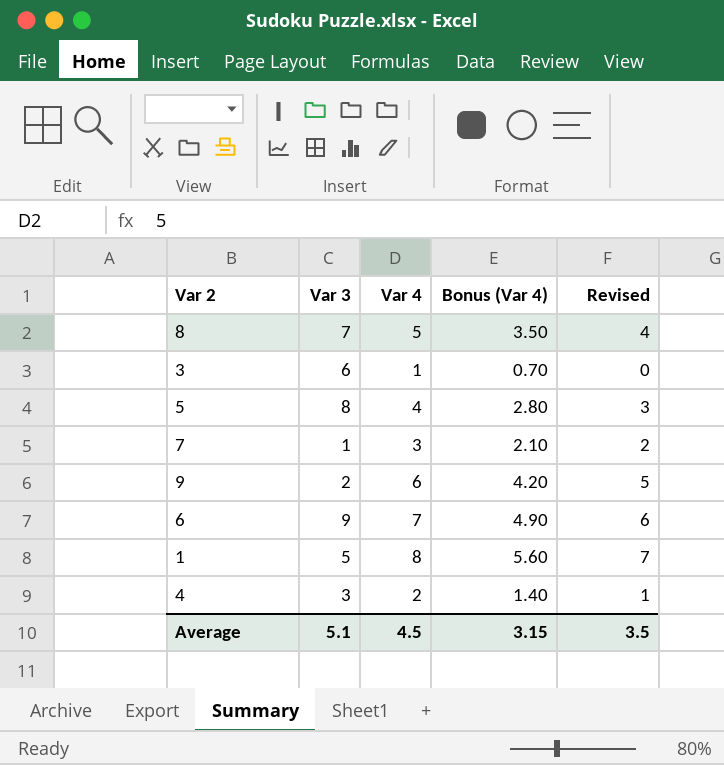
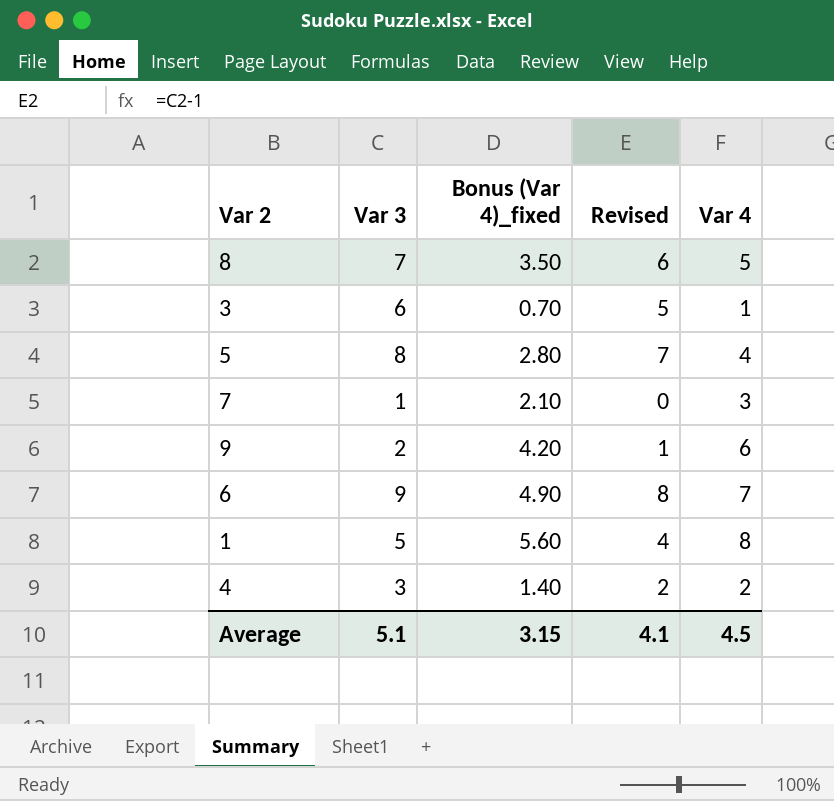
column name: Bonus (Var 4) -> Bonus (Var 4)_fixed
column Revised | formula: [Var 4] - 1 -> [Var 3] - 1
column Var 4 | position: 3 -> 5
Average | Revised: 3.5 -> 4.1

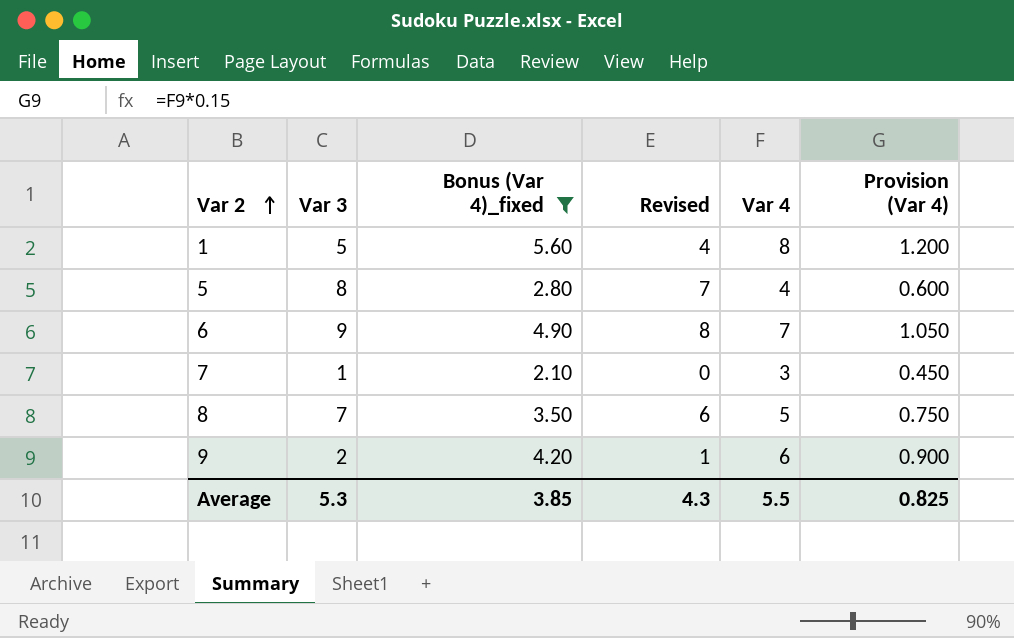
filter: none -> Bonus (Var 4)_fixed >= 2.10
row order: none -> Var 2 ascending
column Provision (Var 4) | formula: none -> [Var 4] * 0.15
Average | Var 3: 5.1 -> 5.3
Average | Bonus (Var 4)_fixed: 3.15 -> 3.85
Average | Revised: 4.1 -> 4.3
Average | Var 4: 4.5 -> 5.5

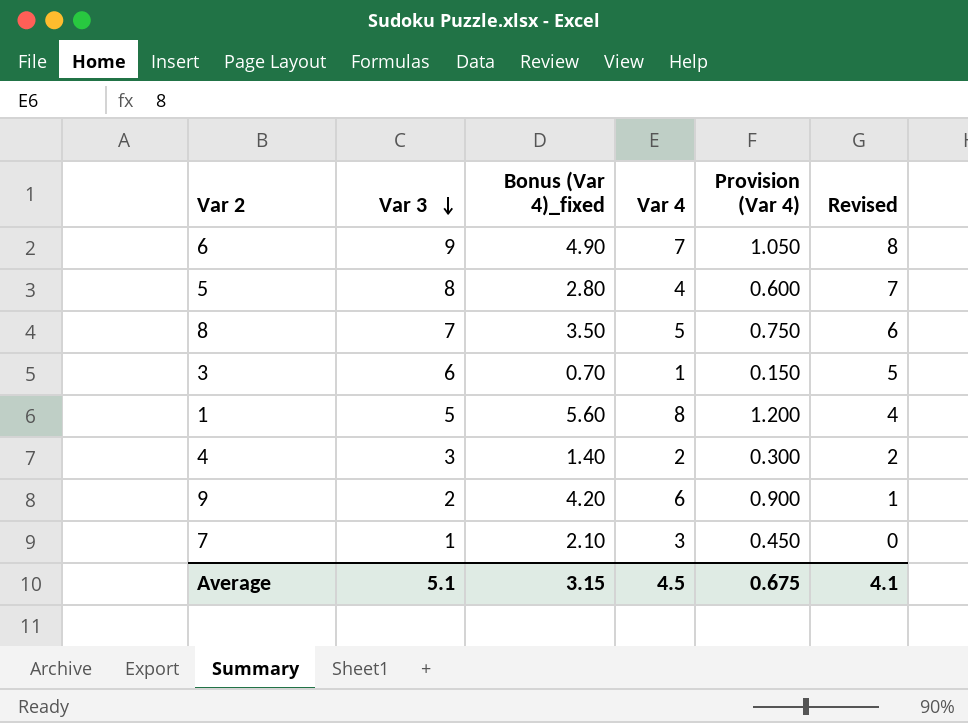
filter: Bonus (Var 4)_fixed >= 2.10 -> none
row order: Var 2 ascending -> Var 3 descending
column Revised | position: 4 -> 6
Average | Var 3: 5.3 -> 5.1
Average | Bonus (Var 4)_fixed: 3.85 -> 3.15
Average | Var 4: 5.5 -> 4.5
Average | Provision (Var 4): 0.825 -> 0.675
Average | Revised: 4.3 -> 4.1

